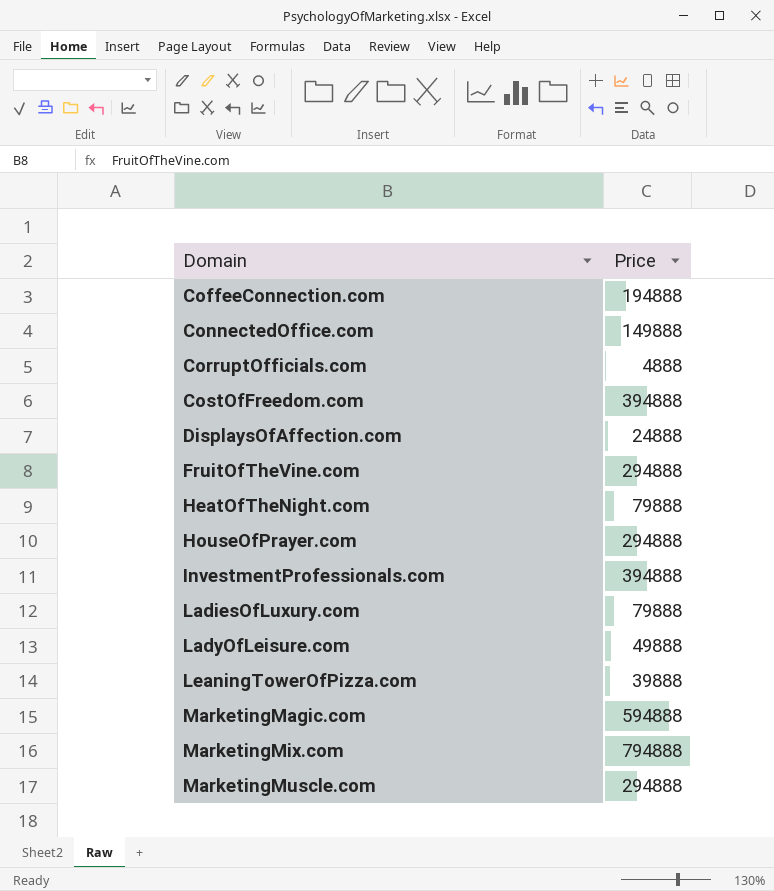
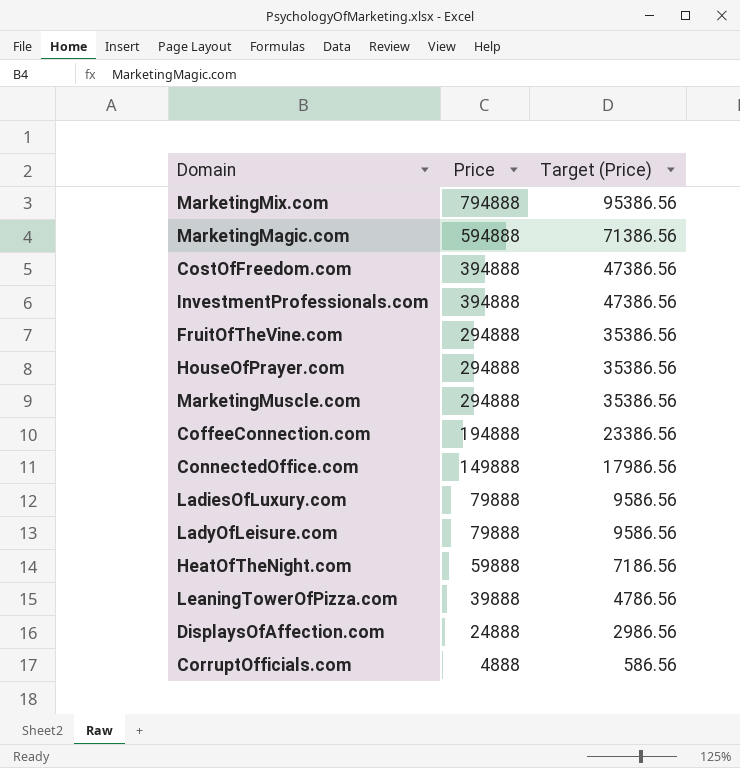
row order: Domain ascending -> Price descending
column Target (Price) | formula: none -> [Price] * 0.12
LadyOfLeisure.com | Price: 49888 -> 79888
HeatOfTheNight.com | Price: 79888 -> 59888

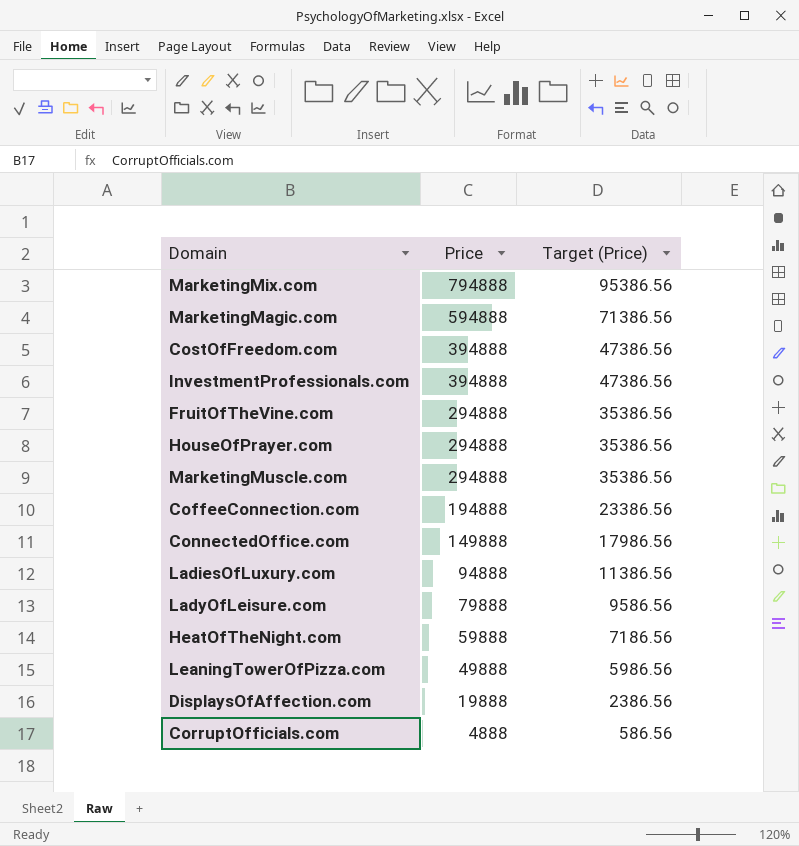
LadiesOfLuxury.com | Price: 79888 -> 94888
LadiesOfLuxury.com | Target (Price): 9586.56 -> 11386.56
LeaningTowerOfPizza.com | Price: 39888 -> 49888
LeaningTowerOfPizza.com | Target (Price): 4786.56 -> 5986.56
DisplaysOfAffection.com | Price: 24888 -> 19888
DisplaysOfAffection.com | Target (Price): 2986.56 -> 2386.56

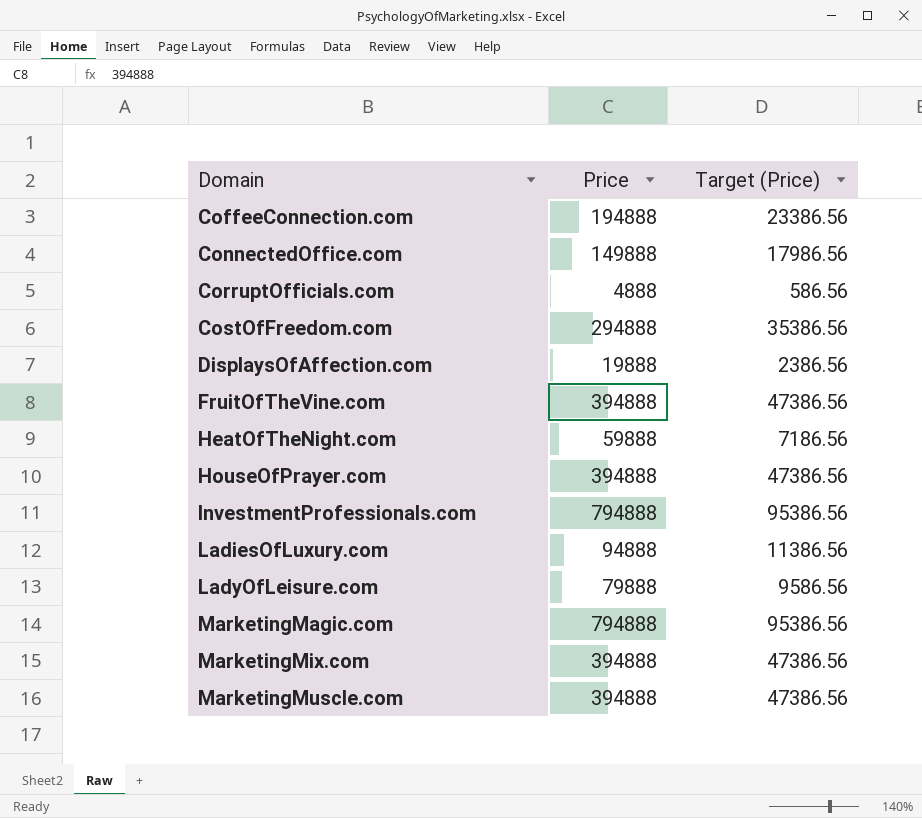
row order: Price descending -> Domain ascending
row LeaningTowerOfPizza.com: 49888 | 5986.56 -> none
CostOfFreedom.com | Price: 394888 -> 294888
CostOfFreedom.com | Target (Price): 47386.56 -> 35386.56
FruitOfTheVine.com | Price: 294888 -> 394888
FruitOfTheVine.com | Target (Price): 35386.56 -> 47386.56
HouseOfPrayer.com | Price: 294888 -> 394888
HouseOfPrayer.com | Target (Price): 35386.56 -> 47386.56
InvestmentProfessionals.com | Price: 394888 -> 794888
InvestmentProfessionals.com | Target (Price): 47386.56 -> 95386.56
MarketingMagic.com | Price: 594888 -> 794888
MarketingMagic.com | Target (Price): 71386.56 -> 95386.56
MarketingMix.com | Price: 794888 -> 394888
MarketingMix.com | Target (Price): 95386.56 -> 47386.56
MarketingMuscle.com | Price: 294888 -> 394888
MarketingMuscle.com | Target (Price): 35386.56 -> 47386.56

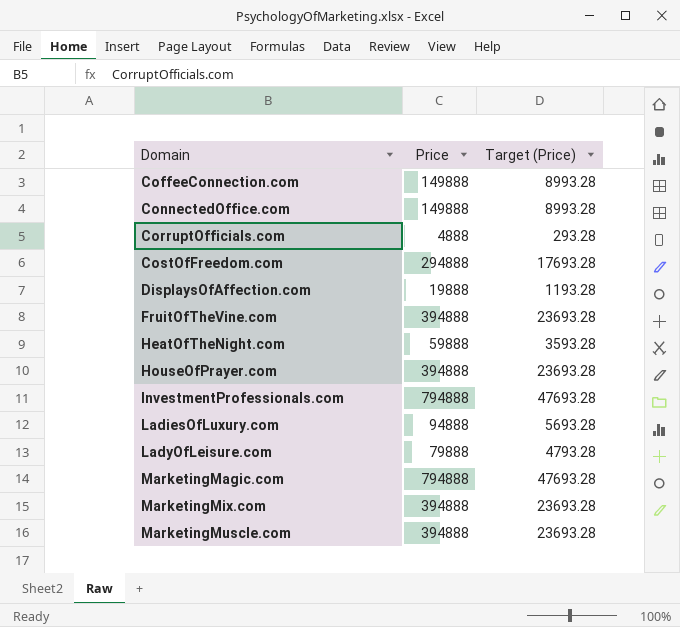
column Target (Price) | formula: [Price] * 0.12 -> [Price] * 0.06
CoffeeConnection.com | Price: 194888 -> 149888

